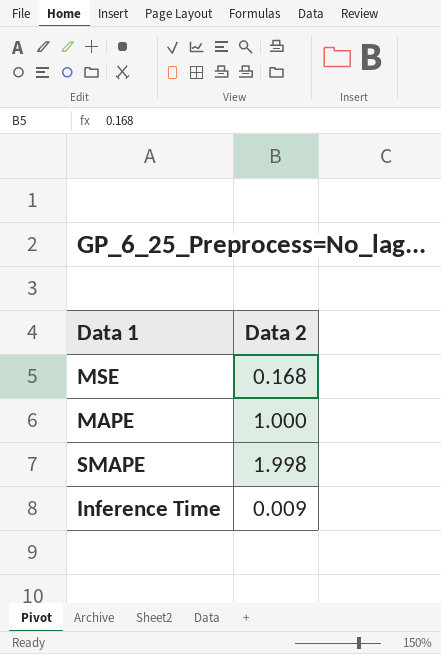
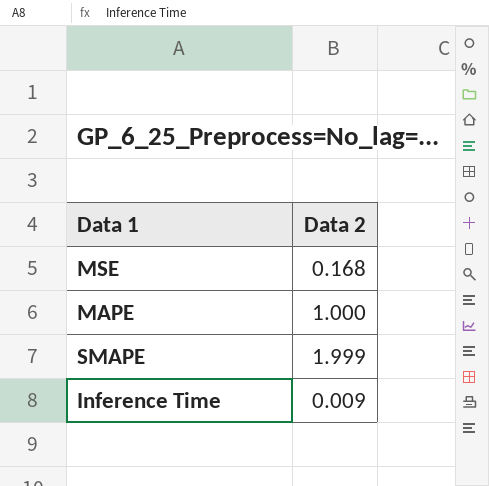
SMAPE | Data 2: 1.998 -> 1.999

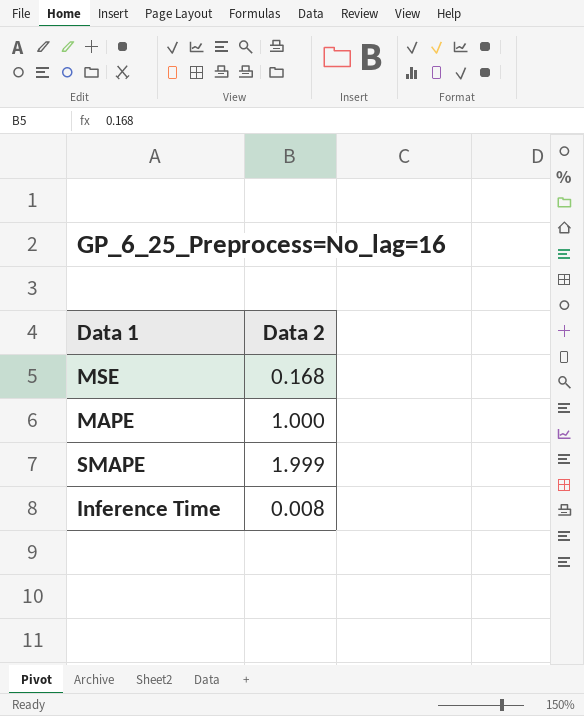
Inference Time | Data 2: 0.009 -> 0.008

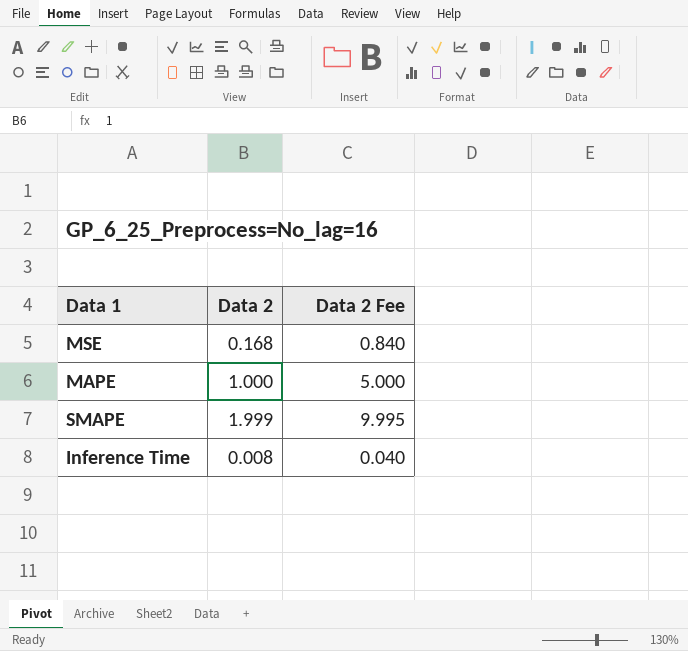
column Data 2 Fee | formula: none -> [Data 2] * 5

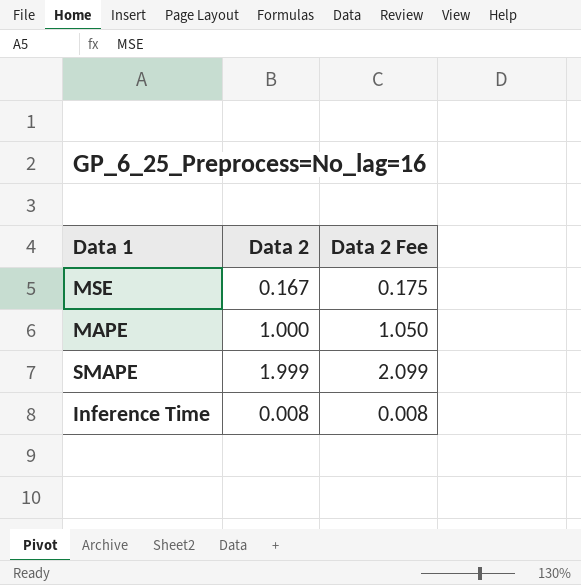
column Data 2 Fee | formula: [Data 2] * 5 -> [Data 2] * 1.05
MSE | Data 2: 0.168 -> 0.167

